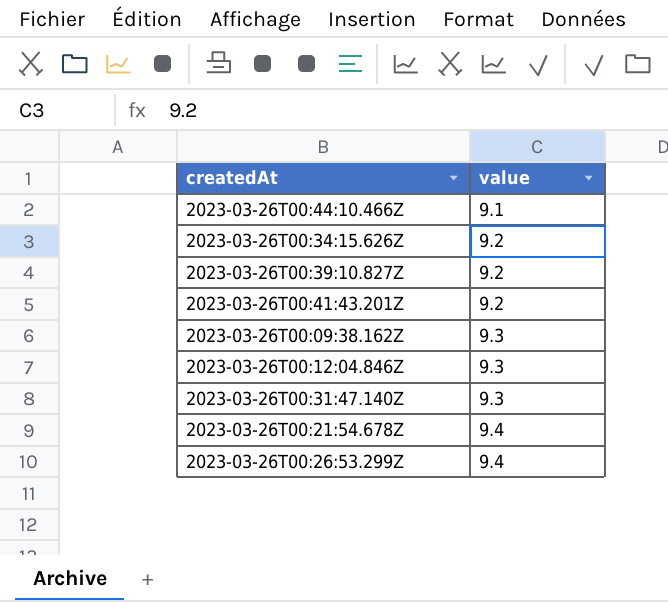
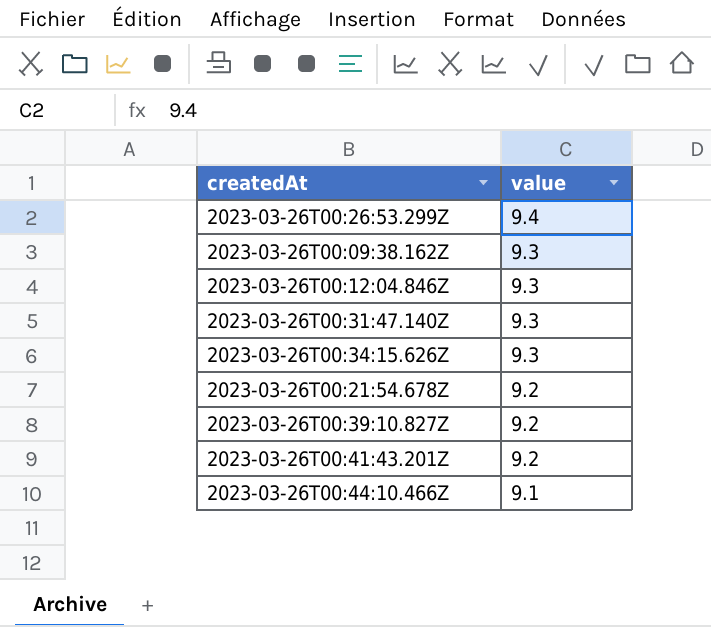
row order: value ascending -> value descending
2023-03-26T00:34:15.626Z | value: 9.2 -> 9.3
2023-03-26T00:21:54.678Z | value: 9.4 -> 9.2

